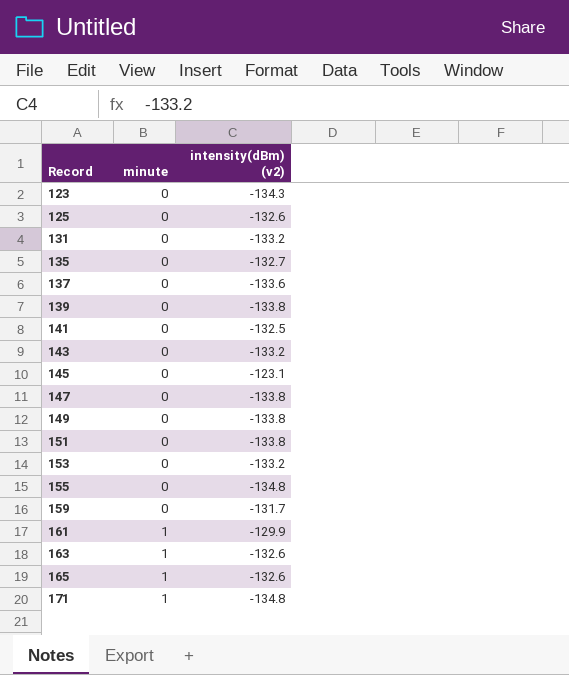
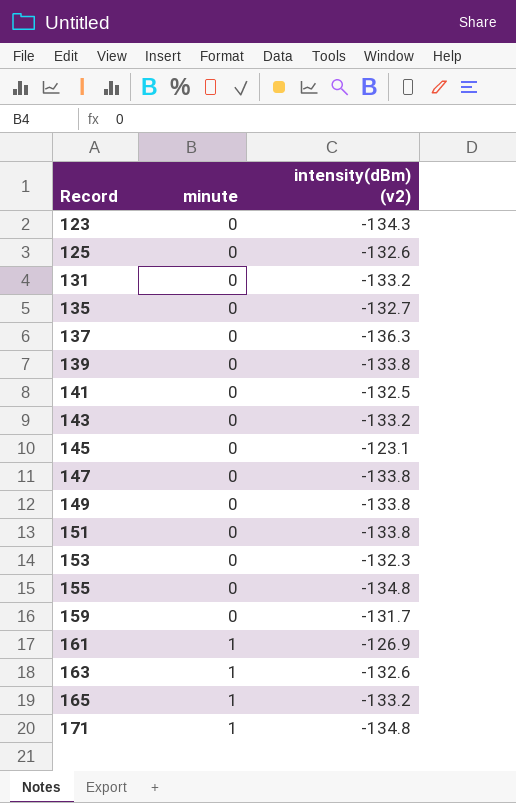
137 | intensity(dBm) (v2): -133.6 -> -136.3
153 | intensity(dBm) (v2): -133.2 -> -132.3
161 | intensity(dBm) (v2): -129.9 -> -126.9
165 | intensity(dBm) (v2): -132.6 -> -133.2

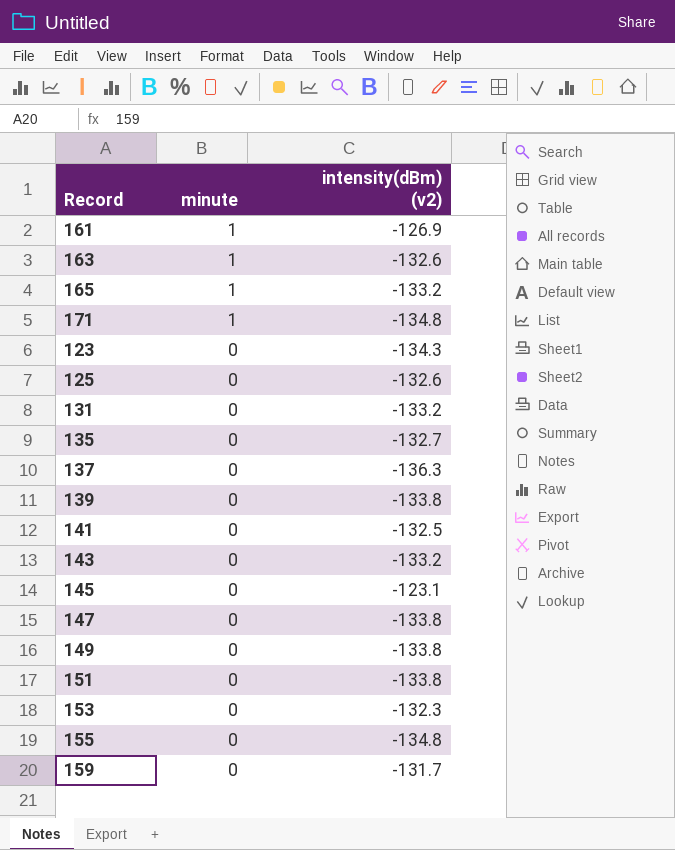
row order: Record ascending -> minute descending

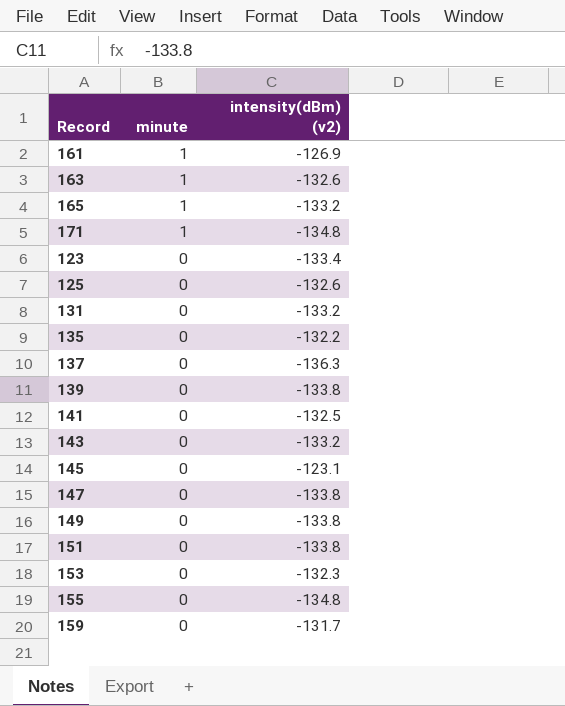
123 | intensity(dBm) (v2): -134.3 -> -133.4
135 | intensity(dBm) (v2): -132.7 -> -132.2

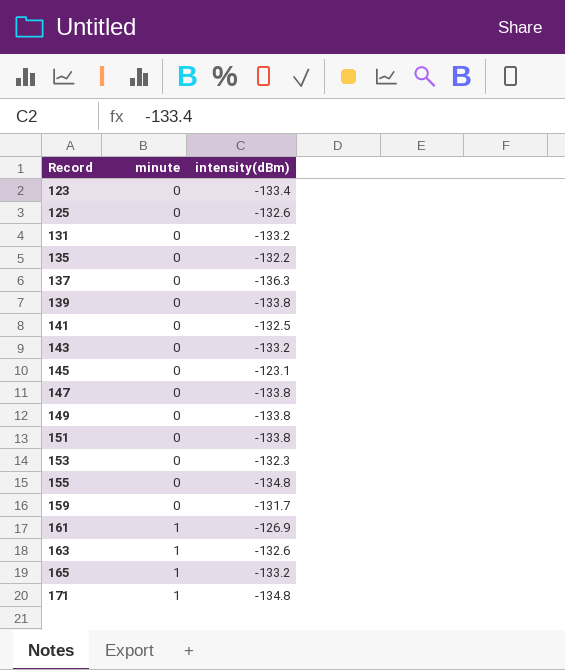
row order: minute descending -> Record ascending
column name: intensity(dBm) (v2) -> intensity(dBm)

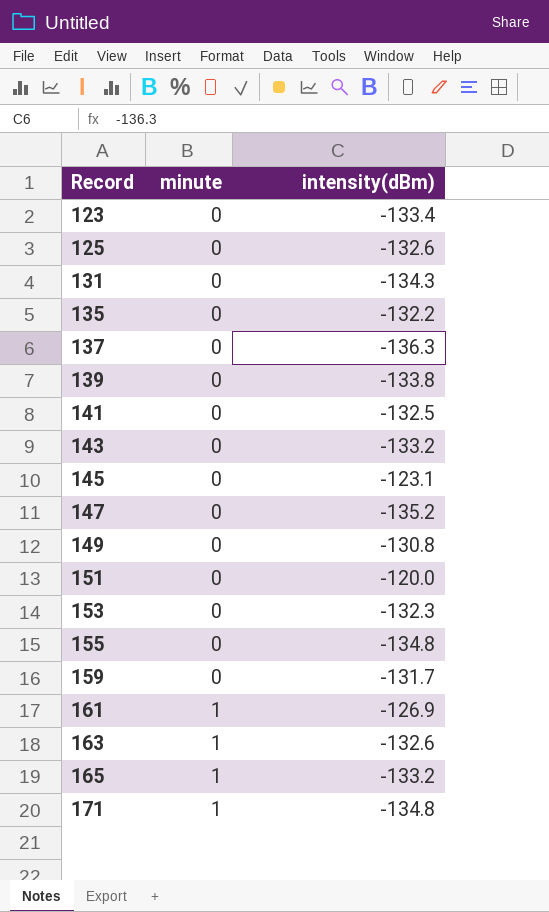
131 | intensity(dBm): -133.2 -> -134.3
147 | intensity(dBm): -133.8 -> -135.2
149 | intensity(dBm): -133.8 -> -130.8
151 | intensity(dBm): -133.8 -> -120.0

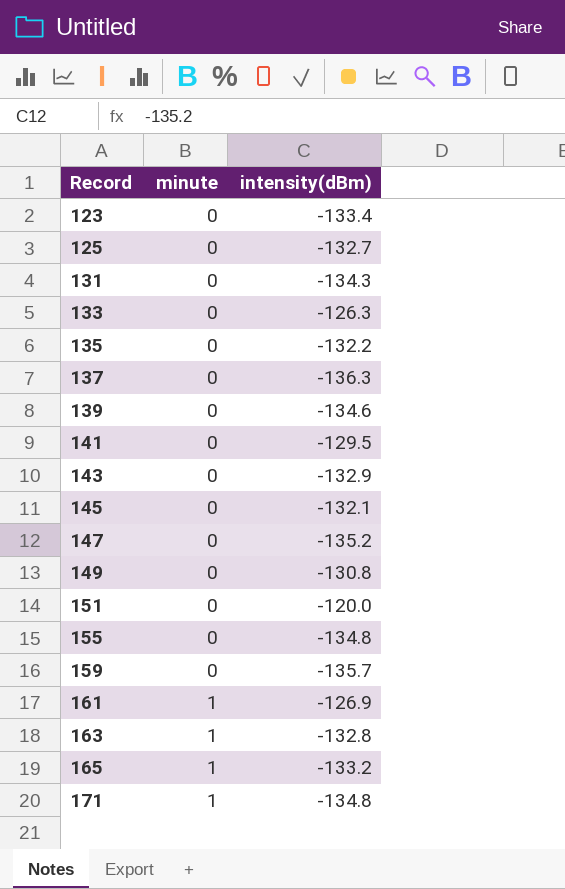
row 153: 0 | -132.3 -> none
125 | intensity(dBm): -132.6 -> -132.7
row 133: none -> 0 | -126.3
139 | intensity(dBm): -133.8 -> -134.6
141 | intensity(dBm): -132.5 -> -129.5
143 | intensity(dBm): -133.2 -> -132.9
145 | intensity(dBm): -123.1 -> -132.1
159 | intensity(dBm): -131.7 -> -135.7
163 | intensity(dBm): -132.6 -> -132.8

